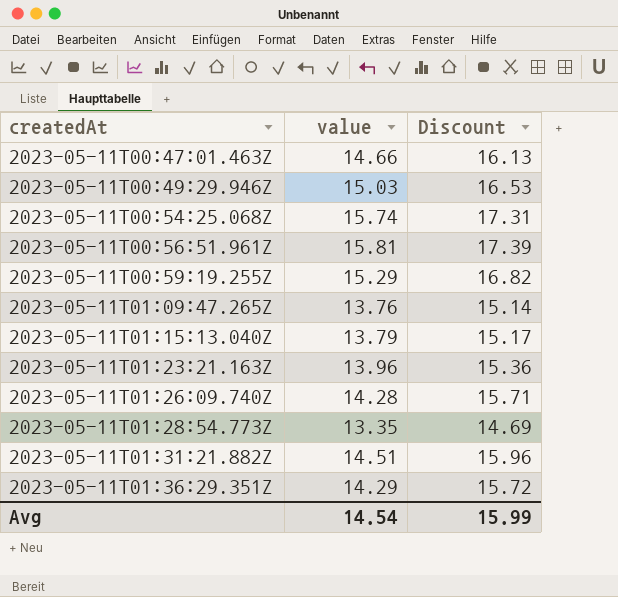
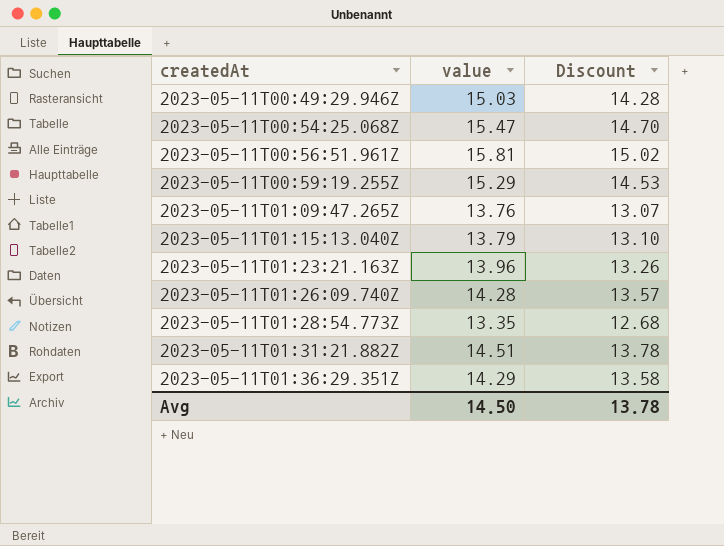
column Discount | formula: [value] * 1.1 -> [value] * 0.95
row 2023-05-11T00:47:01.463Z: 14.66 | 16.13 -> none
2023-05-11T00:54:25.068Z | value: 15.74 -> 15.47
Avg | value: 14.54 -> 14.50
Avg | Discount: 15.99 -> 13.78

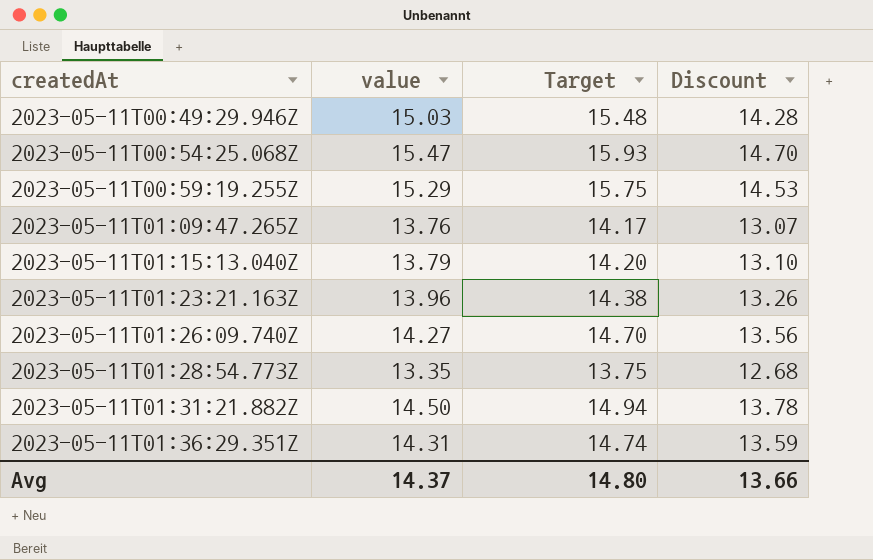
column Target | formula: none -> [value] * 1.03
row 2023-05-11T00:56:51.961Z: 15.81 | 15.02 -> none
2023-05-11T01:26:09.740Z | value: 14.28 -> 14.27
2023-05-11T01:26:09.740Z | Discount: 13.57 -> 13.56
2023-05-11T01:31:21.882Z | value: 14.51 -> 14.50
2023-05-11T01:36:29.351Z | value: 14.29 -> 14.31
2023-05-11T01:36:29.351Z | Discount: 13.58 -> 13.59
Avg | value: 14.50 -> 14.37
Avg | Discount: 13.78 -> 13.66

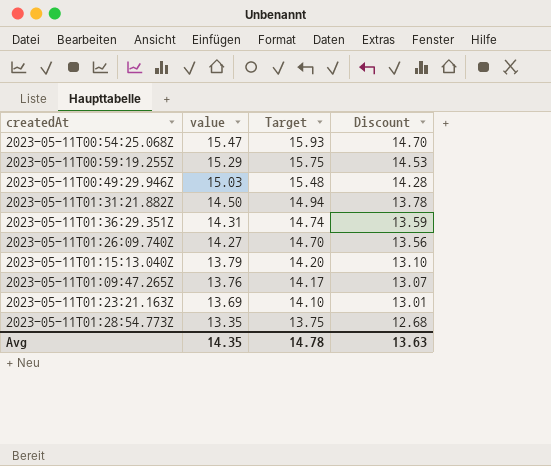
row order: createdAt ascending -> value descending
2023-05-11T01:23:21.163Z | value: 13.96 -> 13.69
2023-05-11T01:23:21.163Z | Target: 14.38 -> 14.10
2023-05-11T01:23:21.163Z | Discount: 13.26 -> 13.01
Avg | value: 14.37 -> 14.35
Avg | Target: 14.80 -> 14.78
Avg | Discount: 13.66 -> 13.63

